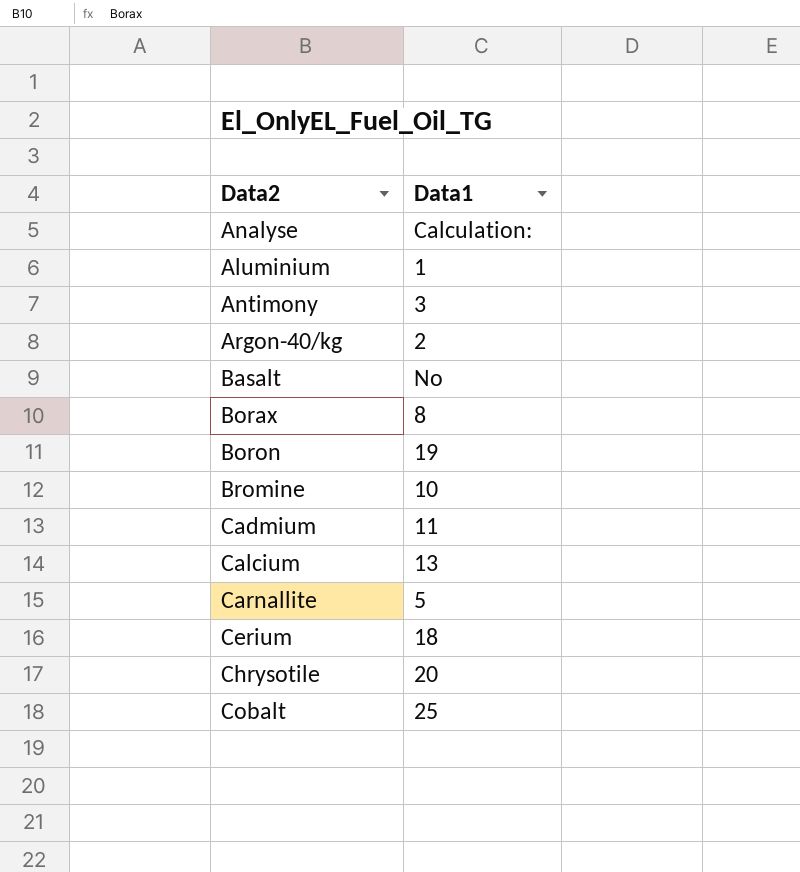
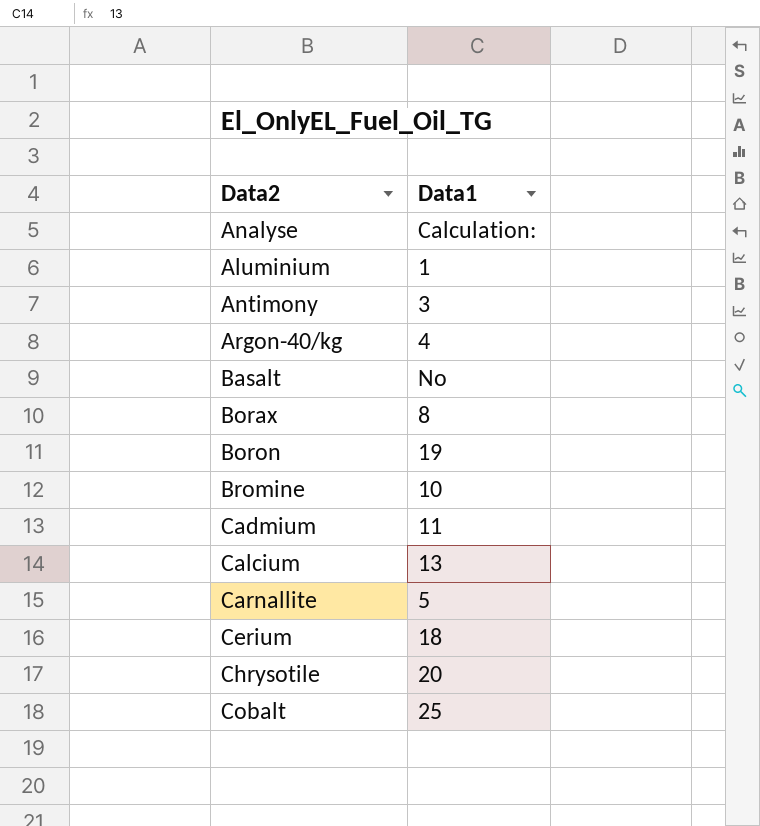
Argon-40/kg | Data1: 2 -> 4

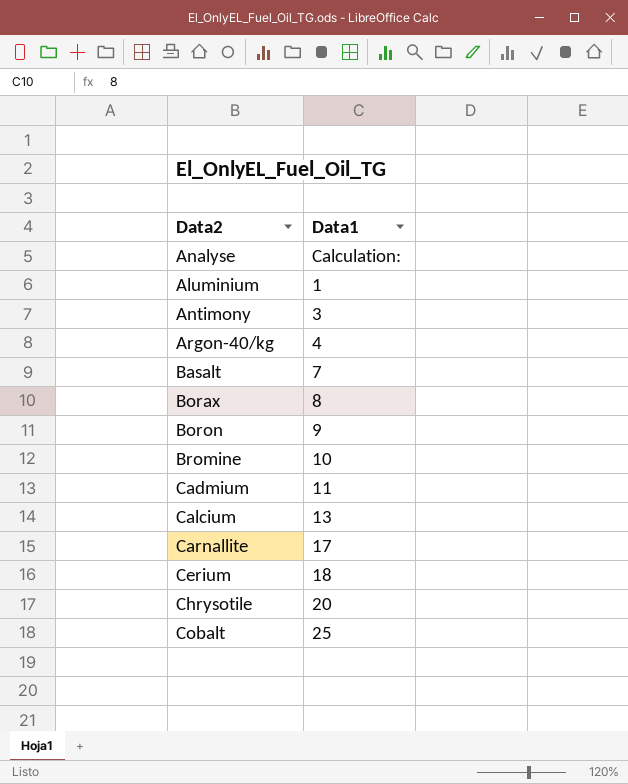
Basalt | Data1: No -> 7
Boron | Data1: 19 -> 9
Carnallite | Data1: 5 -> 17

